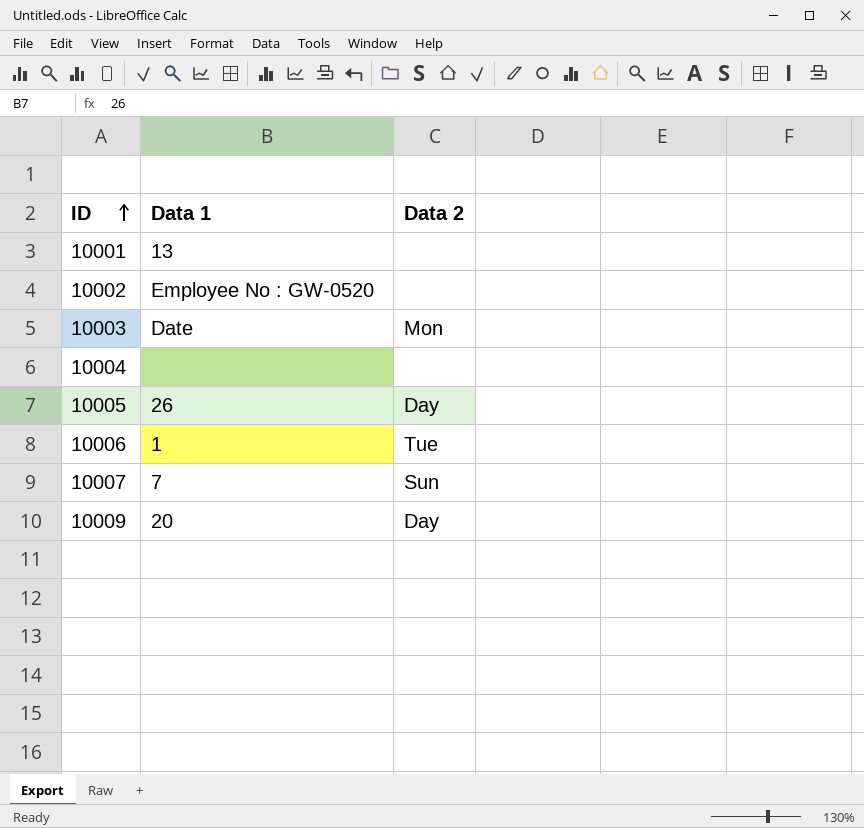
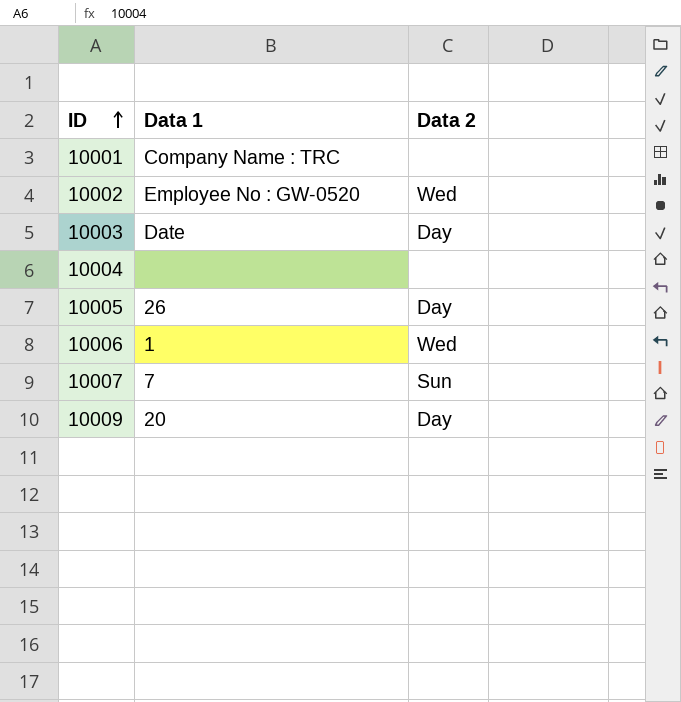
10001 | Data 1: 13 -> Company Name : TRC
10002 | Data 2: none -> Wed
10003 | Data 2: Mon -> Day
10006 | Data 2: Tue -> Wed

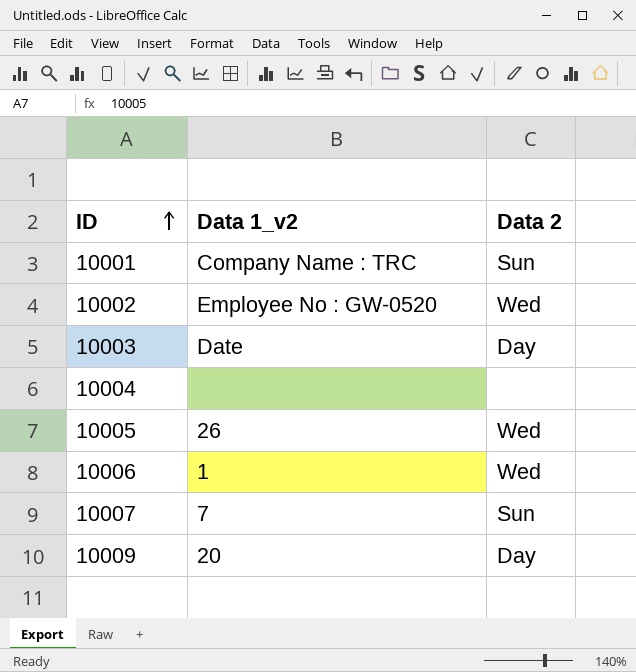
column name: Data 1 -> Data 1_v2
10001 | Data 2: none -> Sun
10005 | Data 2: Day -> Wed

